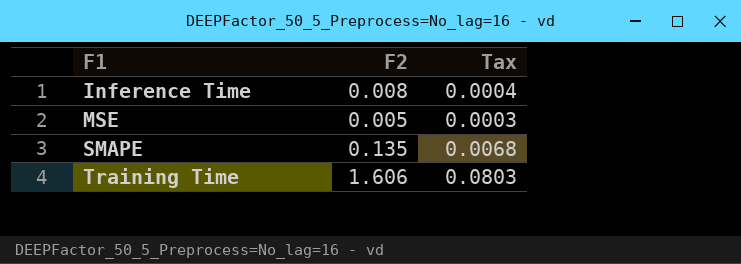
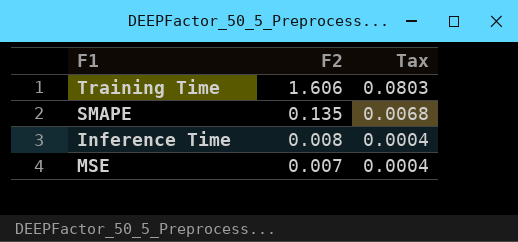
row order: F1 ascending -> F2 descending
MSE | F2: 0.005 -> 0.007
MSE | Tax: 0.0003 -> 0.0004

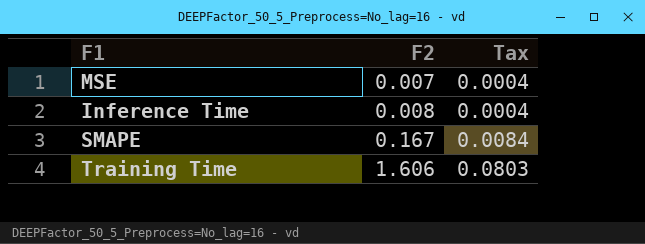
row order: F2 descending -> F2 ascending
SMAPE | F2: 0.135 -> 0.167
SMAPE | Tax: 0.0068 -> 0.0084

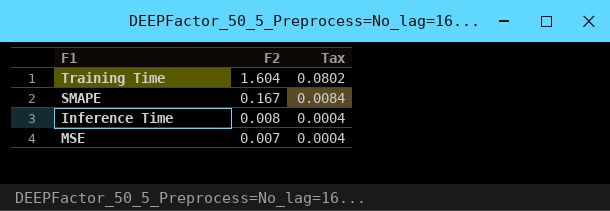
row order: F2 ascending -> F2 descending
Training Time | F2: 1.606 -> 1.604
Training Time | Tax: 0.0803 -> 0.0802

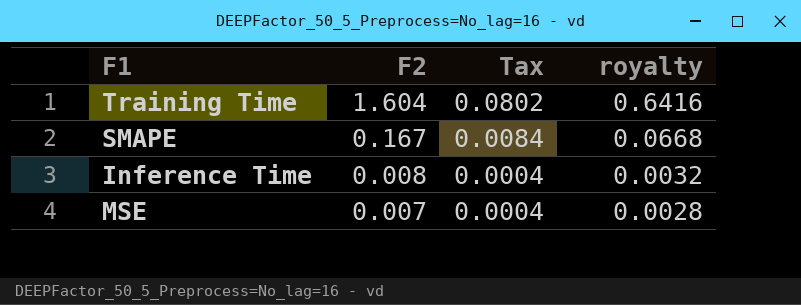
column royalty | formula: none -> [F2] * 0.4

